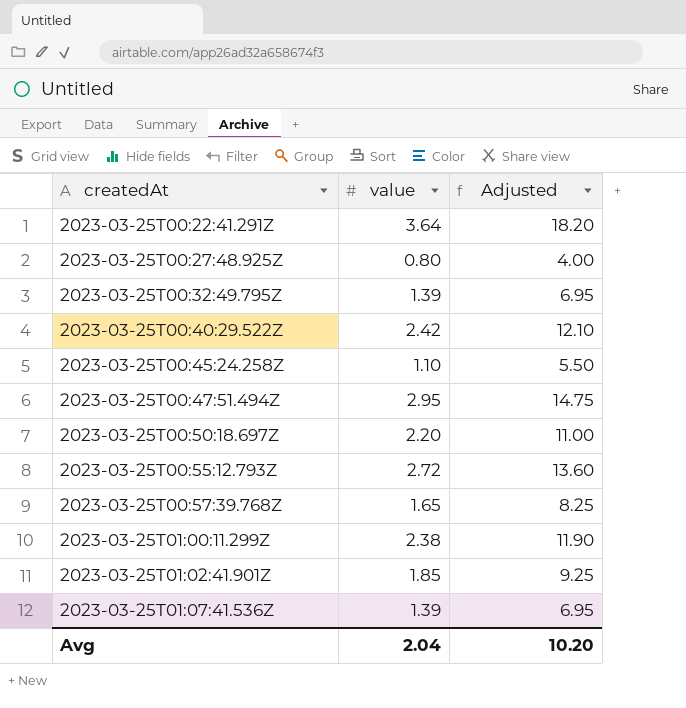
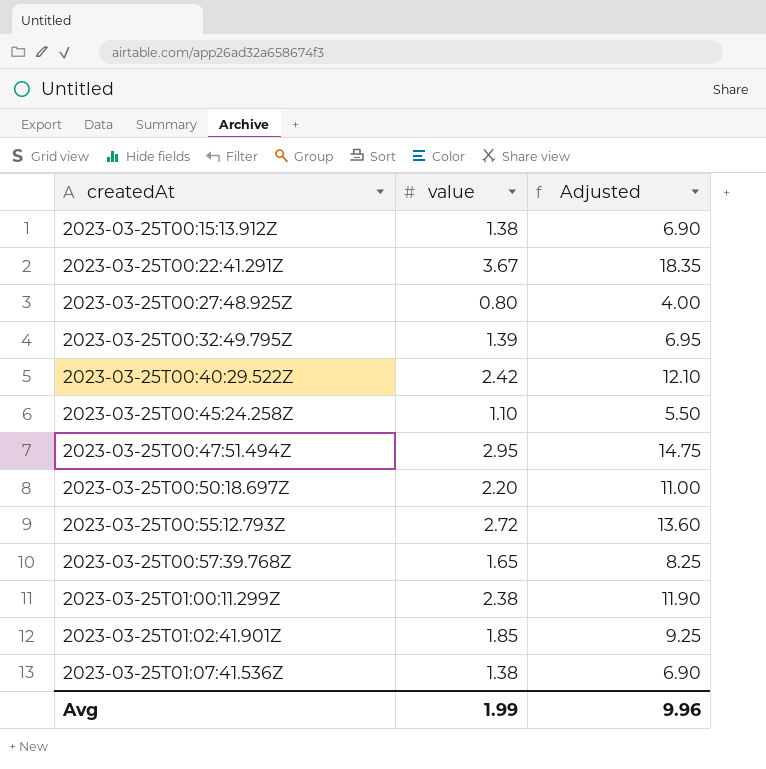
row 2023-03-25T00:15:13.912Z: none -> 1.38 | 6.90
2023-03-25T00:22:41.291Z | value: 3.64 -> 3.67
2023-03-25T00:22:41.291Z | Adjusted: 18.20 -> 18.35
2023-03-25T01:07:41.536Z | value: 1.39 -> 1.38
2023-03-25T01:07:41.536Z | Adjusted: 6.95 -> 6.90
Avg | value: 2.04 -> 1.99
Avg | Adjusted: 10.20 -> 9.96

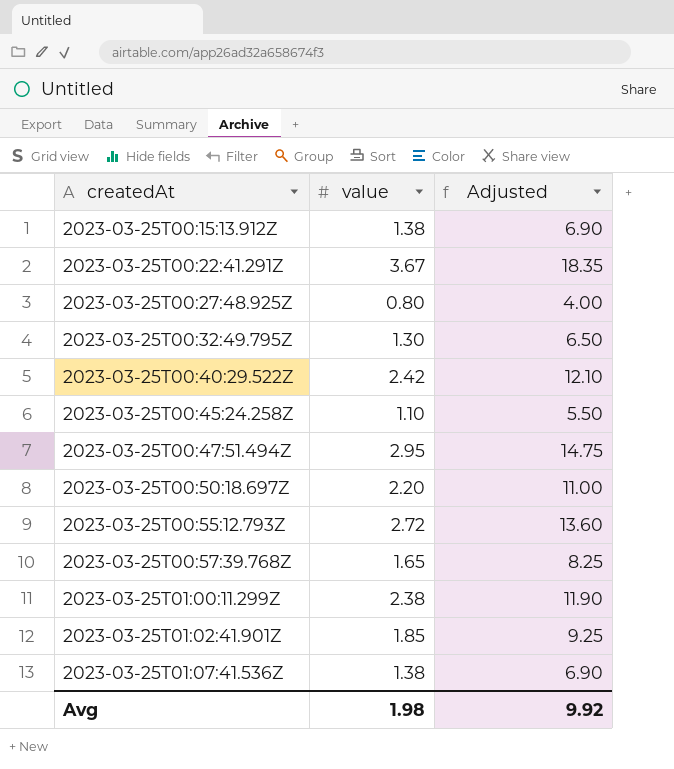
2023-03-25T00:32:49.795Z | value: 1.39 -> 1.30
2023-03-25T00:32:49.795Z | Adjusted: 6.95 -> 6.50
Avg | value: 1.99 -> 1.98
Avg | Adjusted: 9.96 -> 9.92

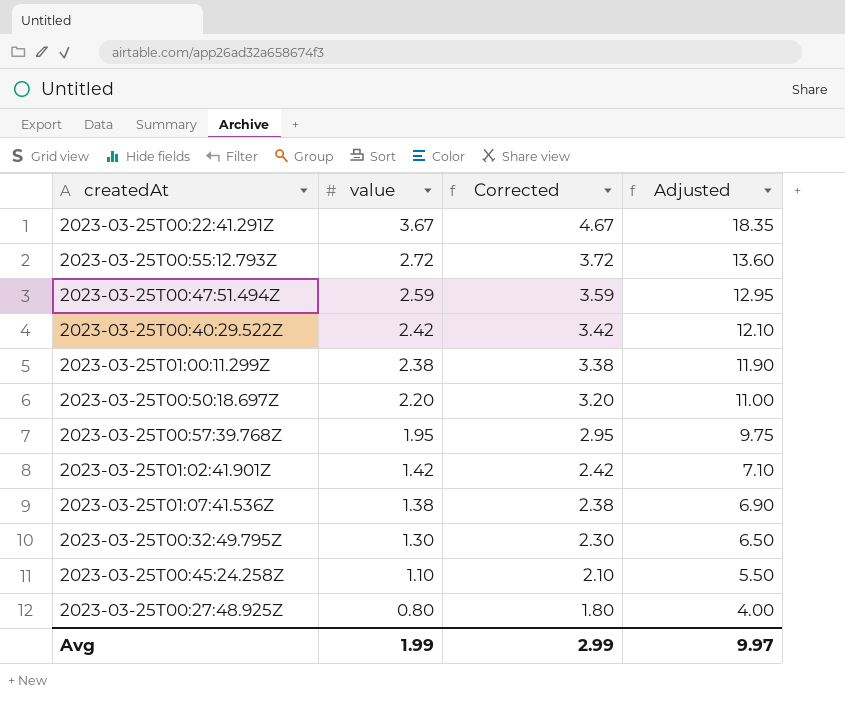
row order: createdAt ascending -> value descending
column Corrected | formula: none -> [value] + 1
row 2023-03-25T00:15:13.912Z: 1.38 | 6.90 -> none
2023-03-25T00:47:51.494Z | value: 2.95 -> 2.59
2023-03-25T00:47:51.494Z | Adjusted: 14.75 -> 12.95
2023-03-25T00:57:39.768Z | value: 1.65 -> 1.95
2023-03-25T00:57:39.768Z | Adjusted: 8.25 -> 9.75
2023-03-25T01:02:41.901Z | value: 1.85 -> 1.42
2023-03-25T01:02:41.901Z | Adjusted: 9.25 -> 7.10
Avg | value: 1.98 -> 1.99
Avg | Adjusted: 9.92 -> 9.97

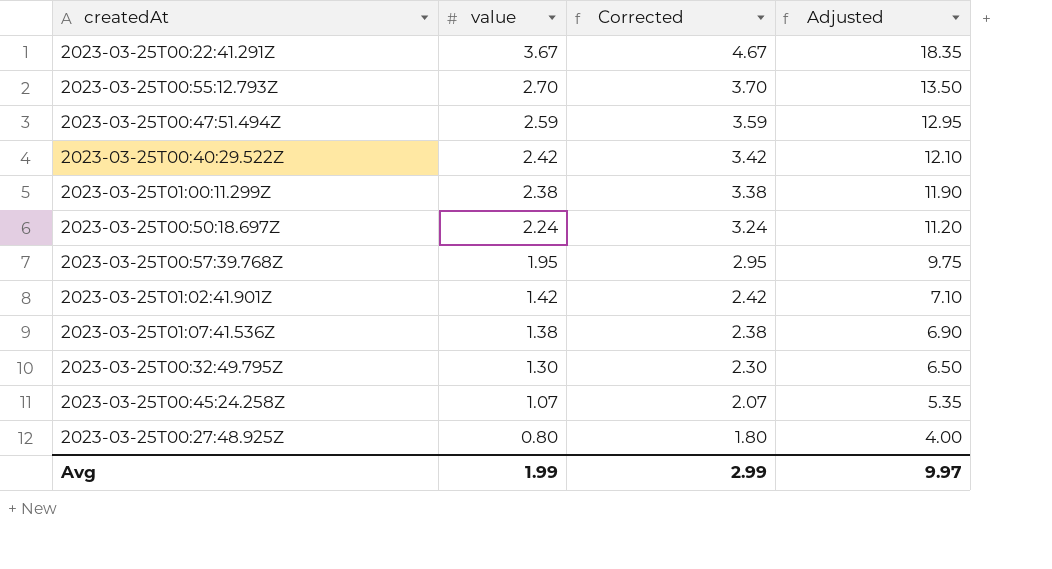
2023-03-25T00:55:12.793Z | value: 2.72 -> 2.70
2023-03-25T00:55:12.793Z | Corrected: 3.72 -> 3.70
2023-03-25T00:55:12.793Z | Adjusted: 13.60 -> 13.50
2023-03-25T00:50:18.697Z | value: 2.20 -> 2.24
2023-03-25T00:50:18.697Z | Corrected: 3.20 -> 3.24
2023-03-25T00:50:18.697Z | Adjusted: 11.00 -> 11.20
2023-03-25T00:45:24.258Z | value: 1.10 -> 1.07
2023-03-25T00:45:24.258Z | Corrected: 2.10 -> 2.07
2023-03-25T00:45:24.258Z | Adjusted: 5.50 -> 5.35

